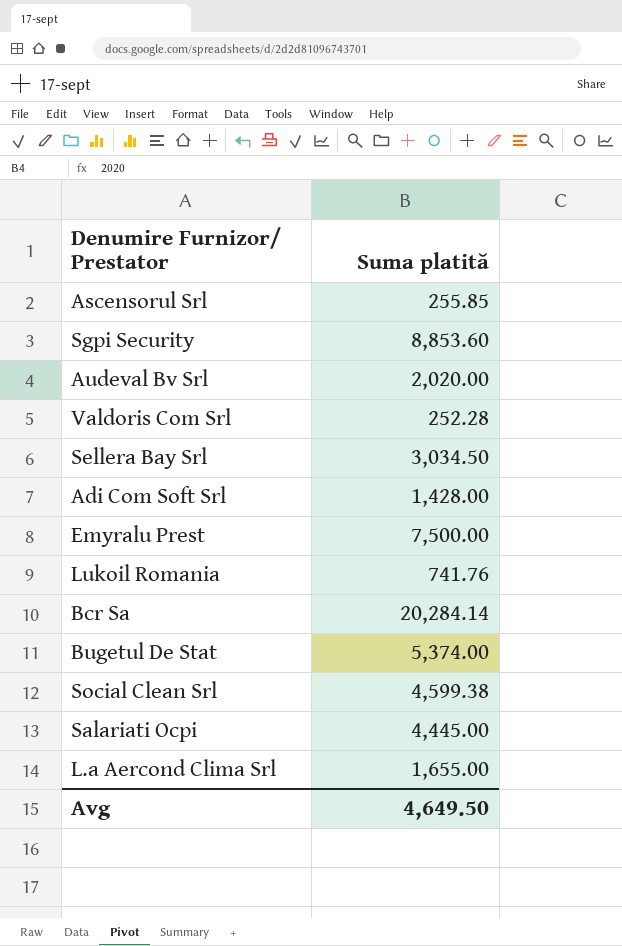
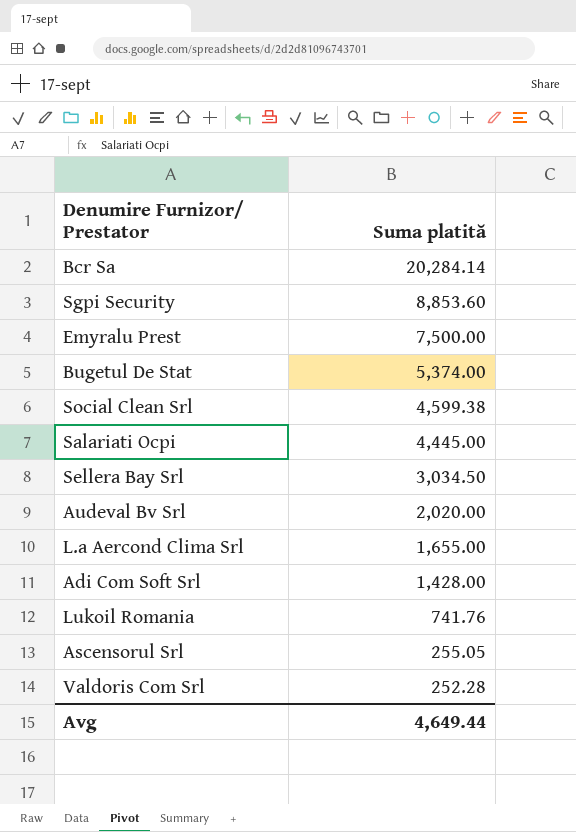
row order: none -> Suma platită descending
Ascensorul Srl | Suma platită: 255.85 -> 255.05
Avg | Suma platită: 4,649.50 -> 4,649.44

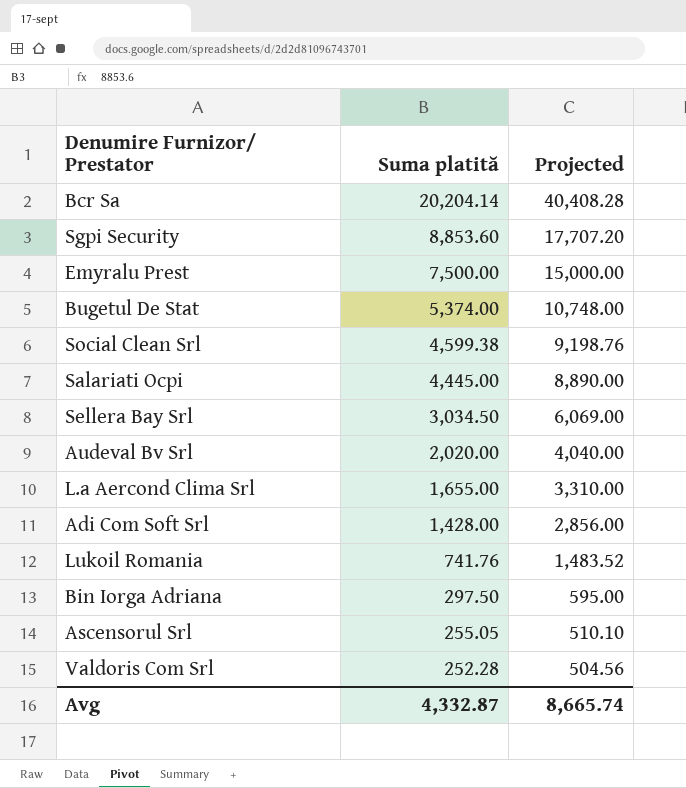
column Projected | formula: none -> [Suma platită] * 2
Bcr Sa | Suma platită: 20,284.14 -> 20,204.14
row Bin Iorga Adriana: none -> 297.50 | 595.00
Avg | Suma platită: 4,649.44 -> 4,332.87

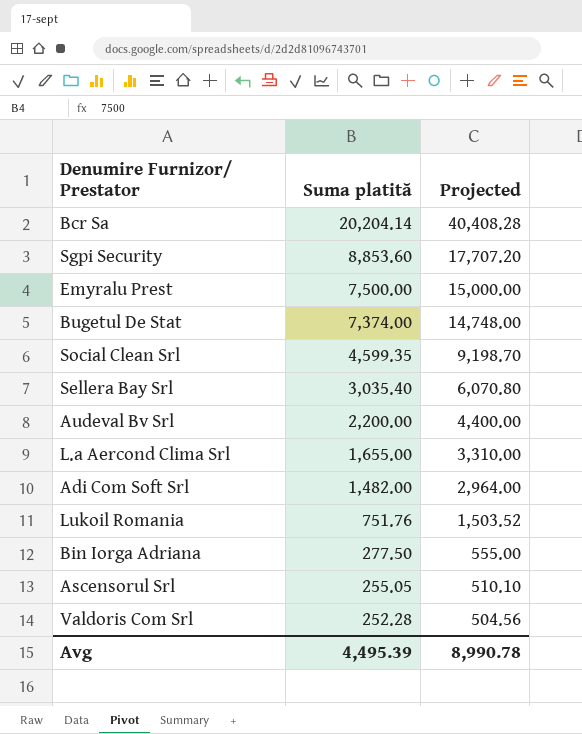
row Salariati Ocpi: 4,445.00 | 8,890.00 -> none
Bugetul De Stat | Suma platită: 5,374.00 -> 7,374.00
Bugetul De Stat | Projected: 10,748.00 -> 14,748.00
Social Clean Srl | Suma platită: 4,599.38 -> 4,599.35
Social Clean Srl | Projected: 9,198.76 -> 9,198.70
Sellera Bay Srl | Suma platită: 3,034.50 -> 3,035.40
Sellera Bay Srl | Projected: 6,069.00 -> 6,070.80
Audeval Bv Srl | Suma platită: 2,020.00 -> 2,200.00
Audeval Bv Srl | Projected: 4,040.00 -> 4,400.00
Adi Com Soft Srl | Suma platită: 1,428.00 -> 1,482.00
Adi Com Soft Srl | Projected: 2,856.00 -> 2,964.00
Lukoil Romania | Suma platită: 741.76 -> 751.76
Lukoil Romania | Projected: 1,483.52 -> 1,503.52
Bin Iorga Adriana | Suma platită: 297.50 -> 277.50
Bin Iorga Adriana | Projected: 595.00 -> 555.00
Avg | Suma platită: 4,332.87 -> 4,495.39
Avg | Projected: 8,665.74 -> 8,990.78

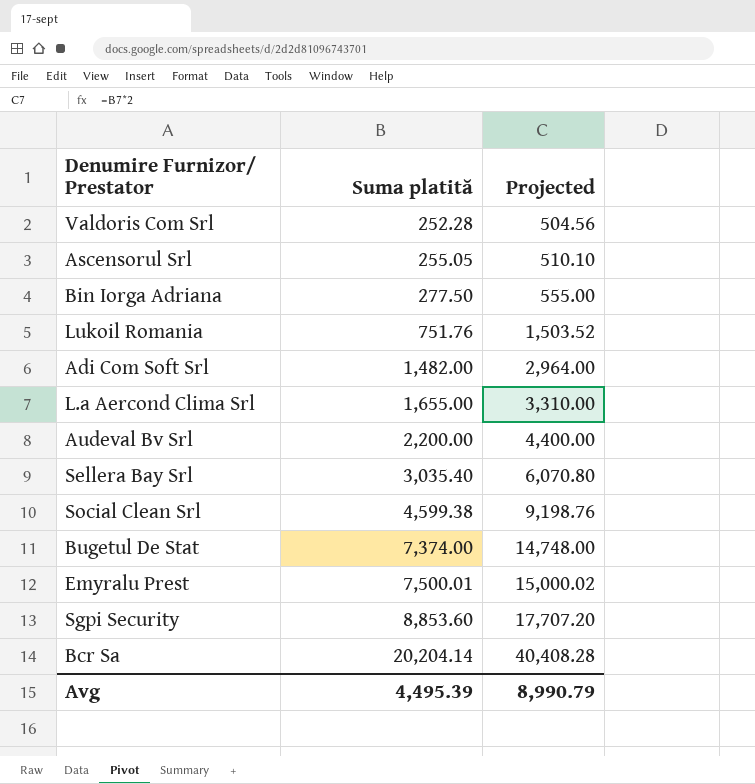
row order: Suma platită descending -> Suma platită ascending
Social Clean Srl | Suma platită: 4,599.35 -> 4,599.38
Social Clean Srl | Projected: 9,198.70 -> 9,198.76
Emyralu Prest | Suma platită: 7,500.00 -> 7,500.01
Emyralu Prest | Projected: 15,000.00 -> 15,000.02
Avg | Projected: 8,990.78 -> 8,990.79

